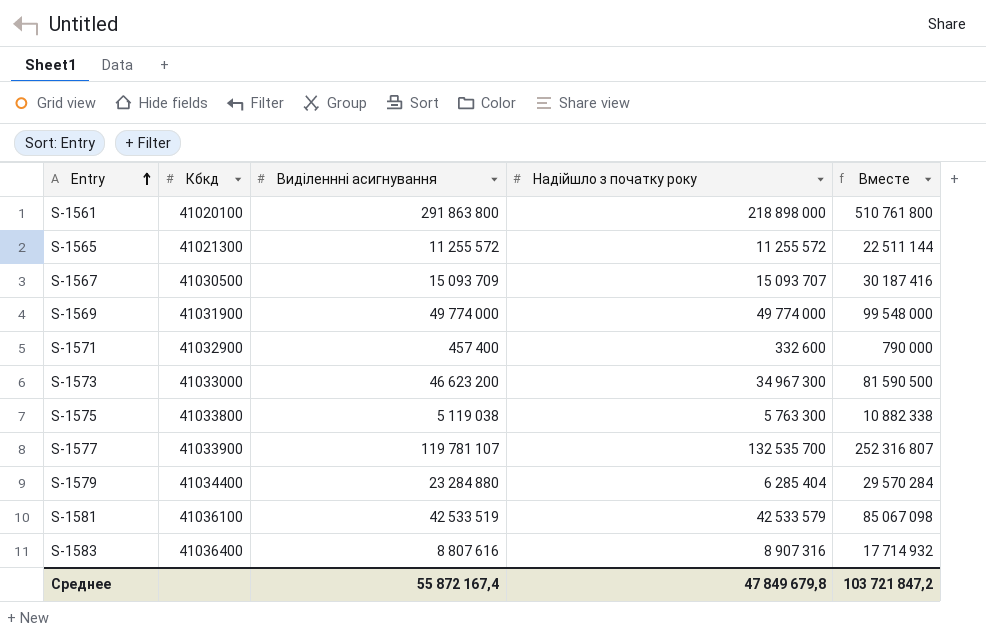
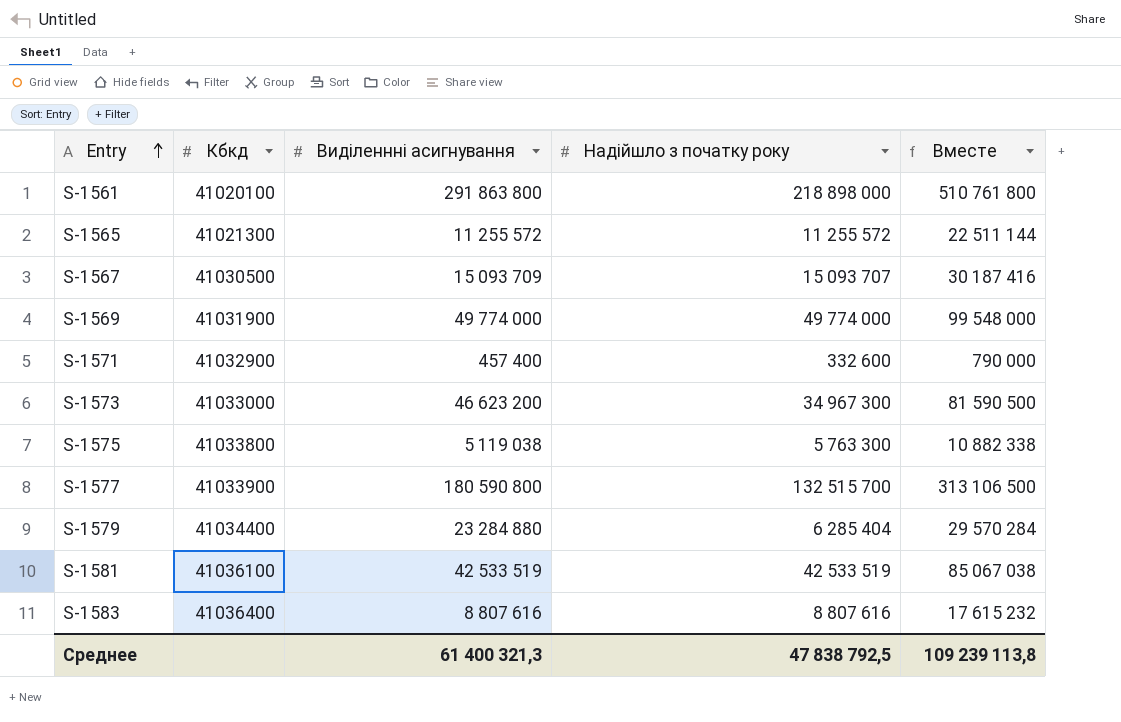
S-1577 | Виділеннні асигнування: 119 781 107 -> 180 590 800
S-1577 | Надійшло з початку року: 132 535 700 -> 132 515 700
S-1577 | Вместе: 252 316 807 -> 313 106 500
S-1581 | Надійшло з початку року: 42 533 579 -> 42 533 519
S-1581 | Вместе: 85 067 098 -> 85 067 038
S-1583 | Надійшло з початку року: 8 907 316 -> 8 807 616
S-1583 | Вместе: 17 714 932 -> 17 615 232
Среднее | Виділеннні асигнування: 55 872 167,4 -> 61 400 321,3
Среднее | Надійшло з початку року: 47 849 679,8 -> 47 838 792,5
Среднее | Вместе: 103 721 847,2 -> 109 239 113,8

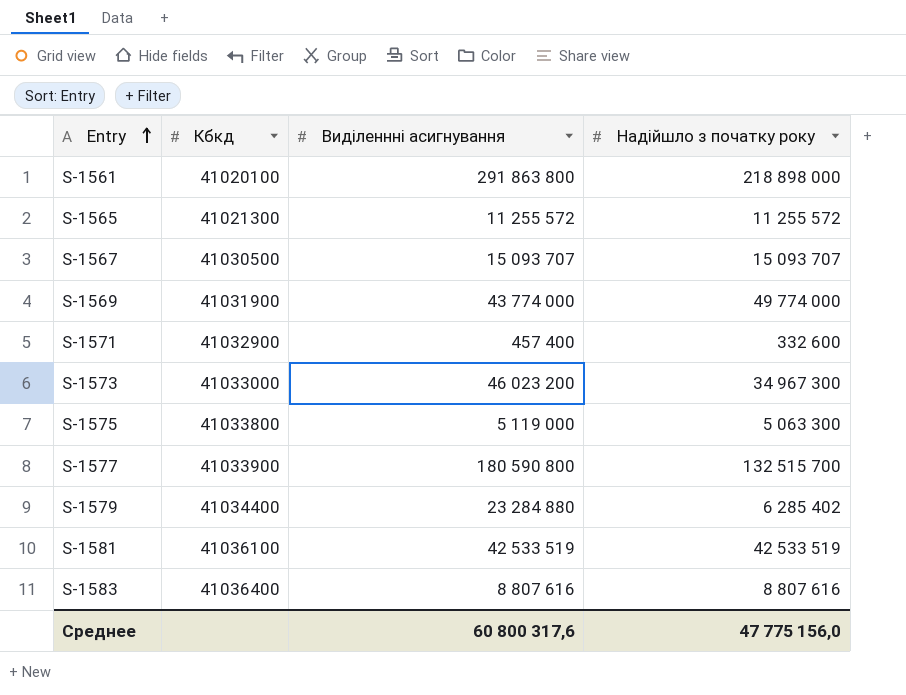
column Вместе | formula: [Виділеннні асигнування] + [Надійшло з початку року] -> none
S-1567 | Виділеннні асигнування: 15 093 709 -> 15 093 707
S-1569 | Виділеннні асигнування: 49 774 000 -> 43 774 000
S-1573 | Виділеннні асигнування: 46 623 200 -> 46 023 200
S-1575 | Виділеннні асигнування: 5 119 038 -> 5 119 000
S-1575 | Надійшло з початку року: 5 763 300 -> 5 063 300
S-1579 | Надійшло з початку року: 6 285 404 -> 6 285 402
Среднее | Виділеннні асигнування: 61 400 321,3 -> 60 800 317,6
Среднее | Надійшло з початку року: 47 838 792,5 -> 47 775 156,0

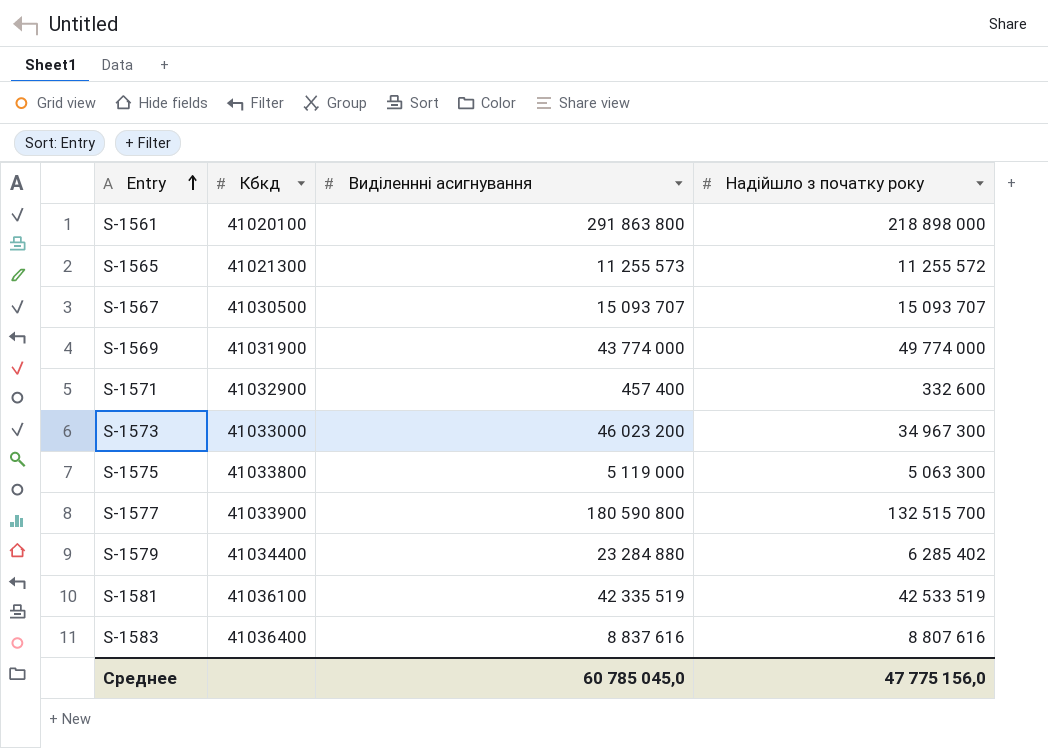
S-1565 | Виділеннні асигнування: 11 255 572 -> 11 255 573
S-1581 | Виділеннні асигнування: 42 533 519 -> 42 335 519
S-1583 | Виділеннні асигнування: 8 807 616 -> 8 837 616
Среднее | Виділеннні асигнування: 60 800 317,6 -> 60 785 045,0

